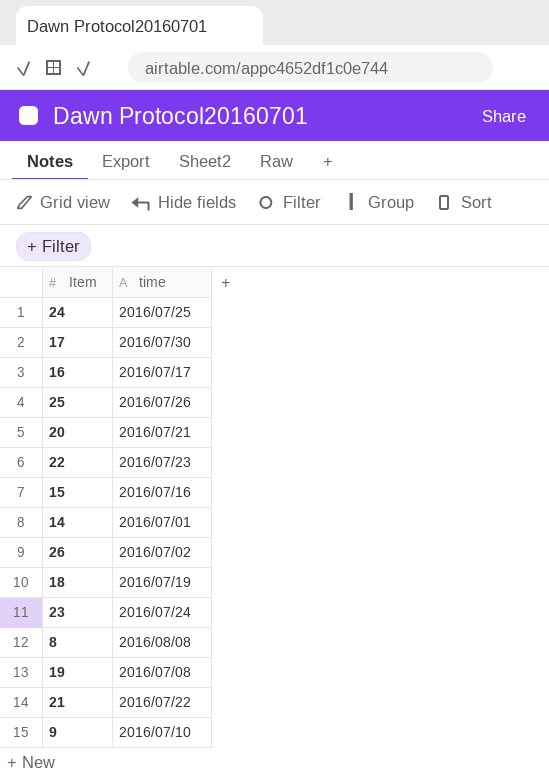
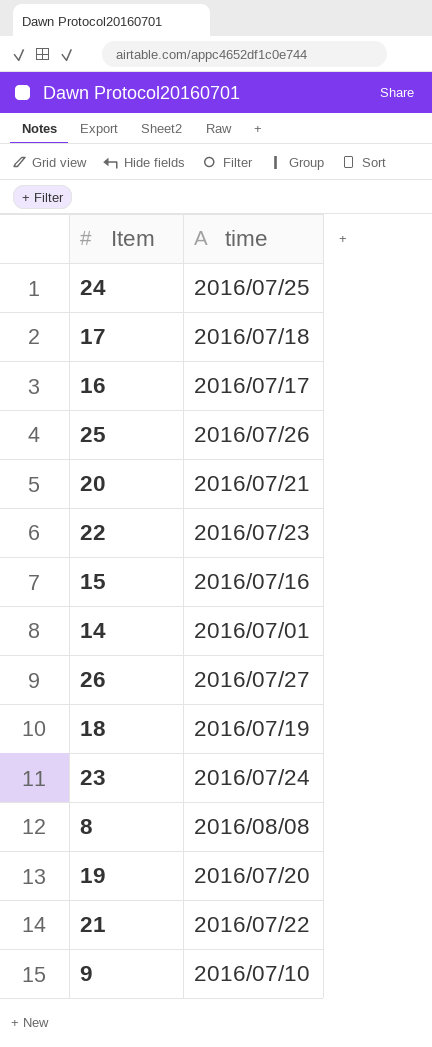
17 | time: 2016/07/30 -> 2016/07/18
26 | time: 2016/07/02 -> 2016/07/27
19 | time: 2016/07/08 -> 2016/07/20

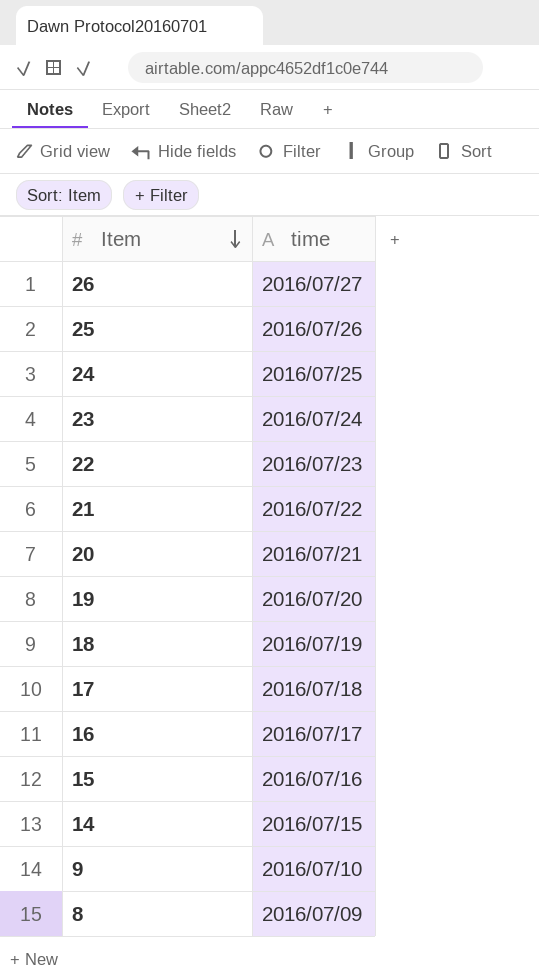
row order: none -> Item descending
14 | time: 2016/07/01 -> 2016/07/15
8 | time: 2016/08/08 -> 2016/07/09

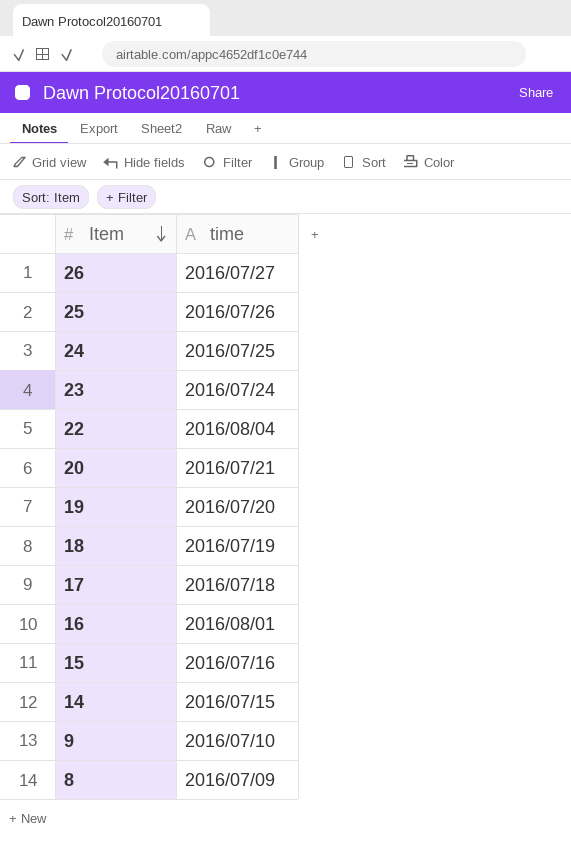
row 21: 2016/07/22 -> none
22 | time: 2016/07/23 -> 2016/08/04
16 | time: 2016/07/17 -> 2016/08/01

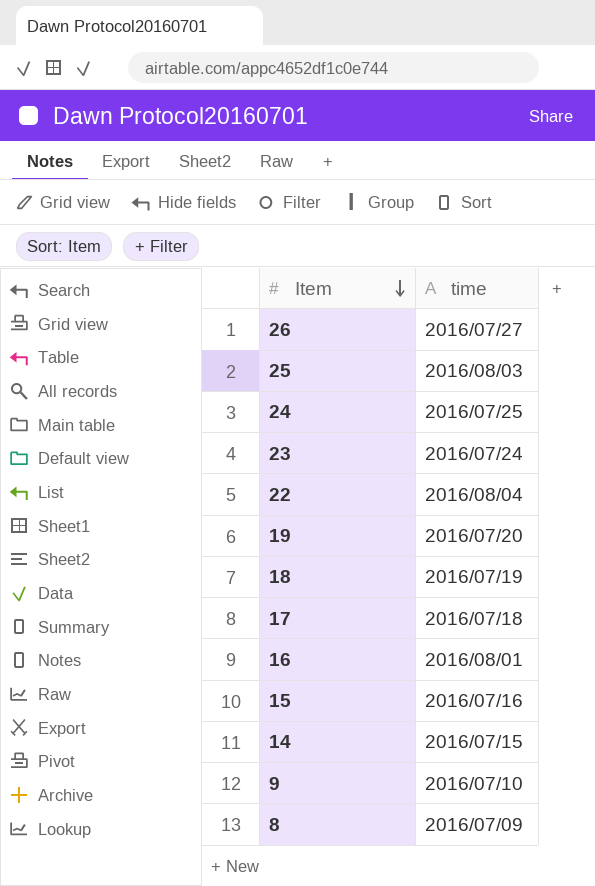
row 20: 2016/07/21 -> none
25 | time: 2016/07/26 -> 2016/08/03

